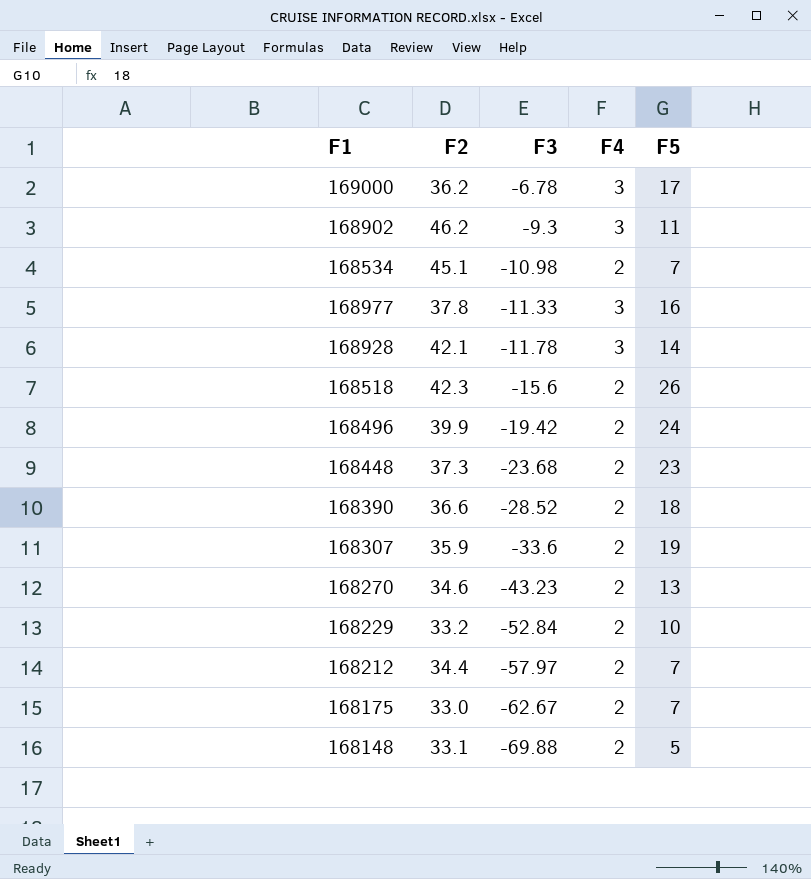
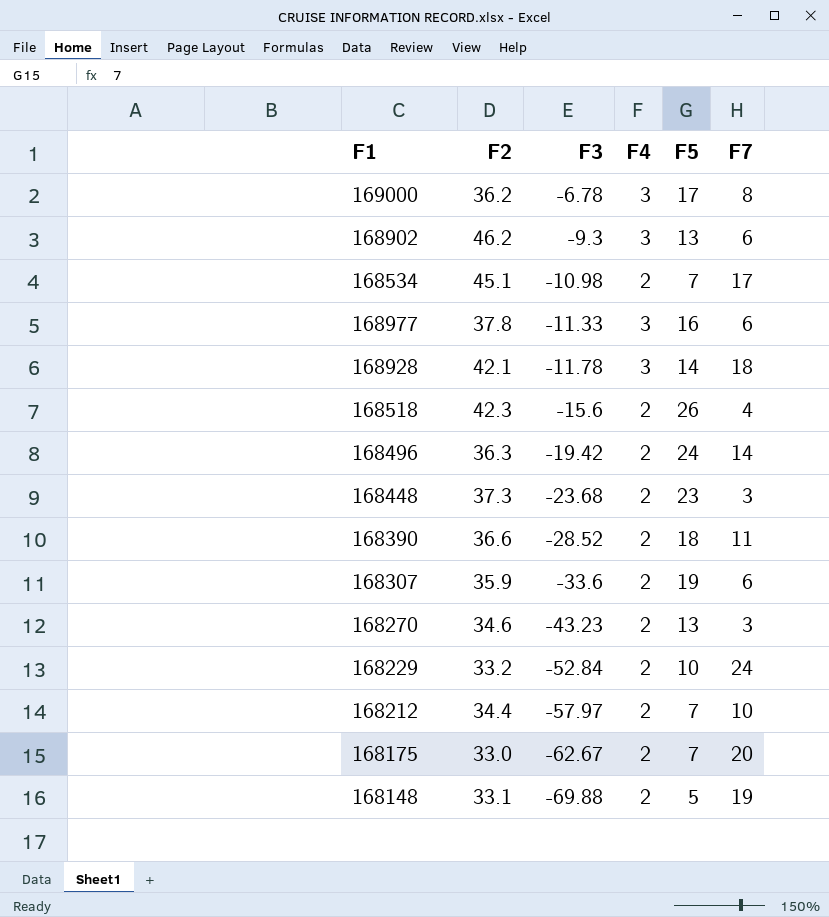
column F7 | position: none -> 6
168902 | F5: 11 -> 13
168496 | F2: 39.9 -> 36.3

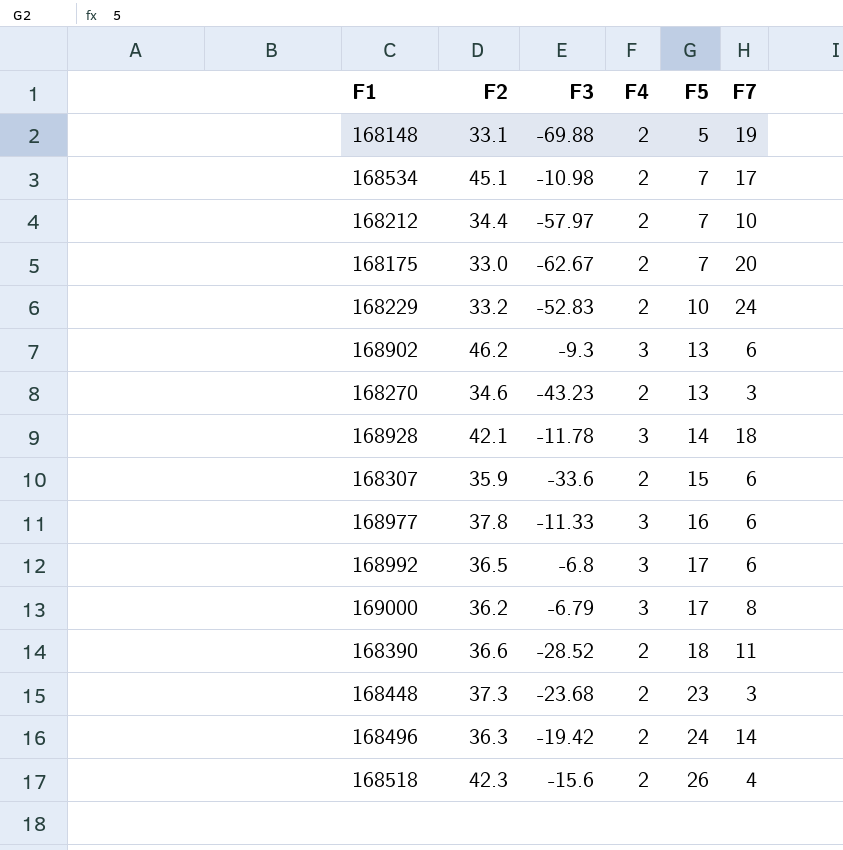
row order: F3 descending -> F5 ascending
168229 | F3: -52.84 -> -52.83
168307 | F5: 19 -> 15
row 168992: none -> 36.5 | -6.8 | 3 | 17 | 6
169000 | F3: -6.78 -> -6.79

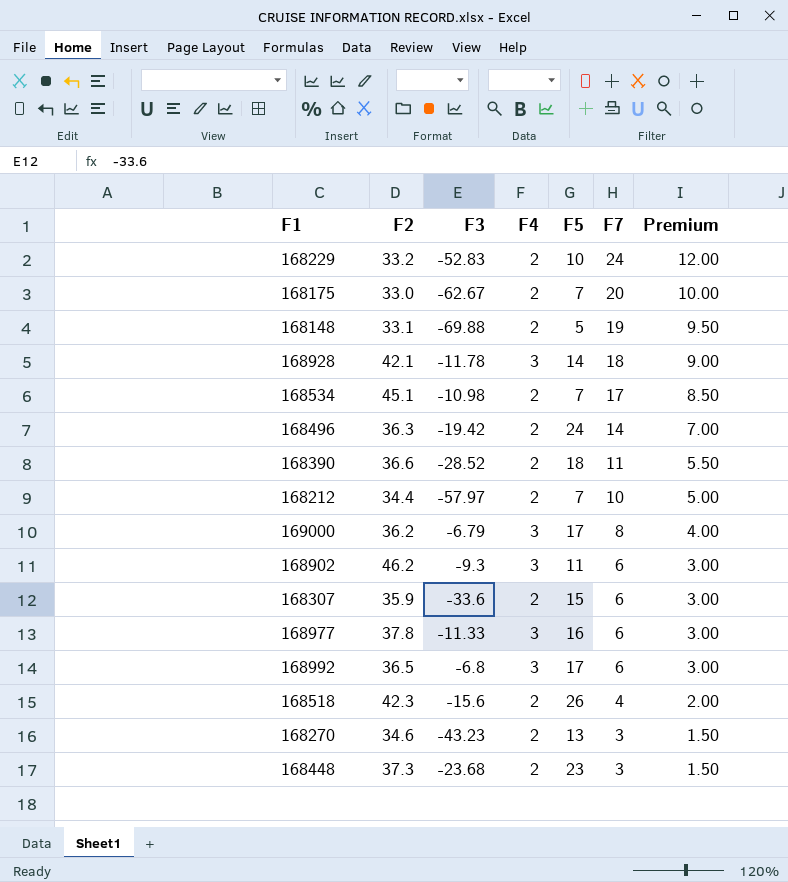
row order: F5 ascending -> F7 descending
column Premium | formula: none -> [F7] * 0.5
168902 | F5: 13 -> 11

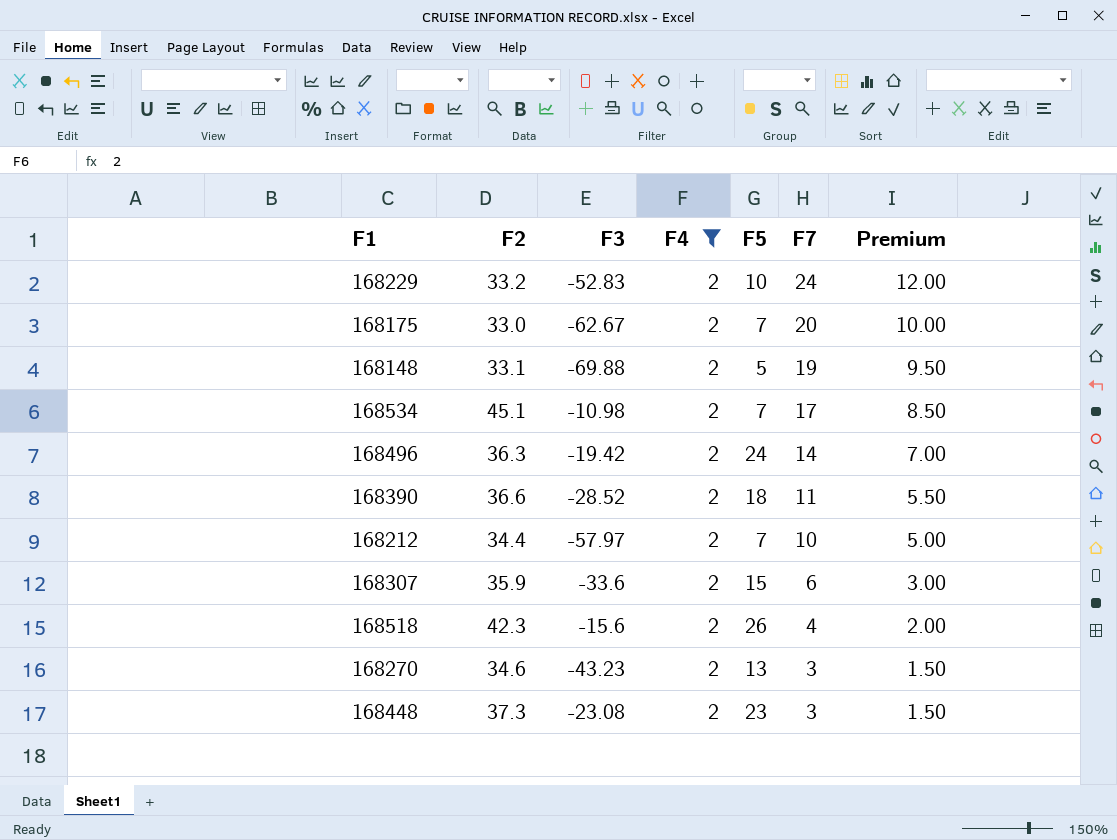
filter: none -> F4 = 2
168448 | F3: -23.68 -> -23.08

